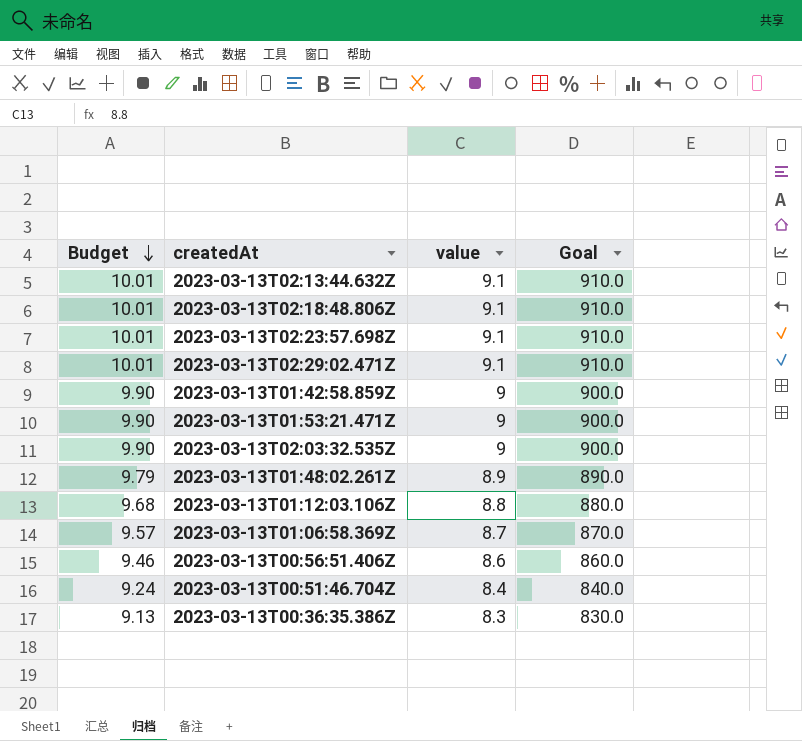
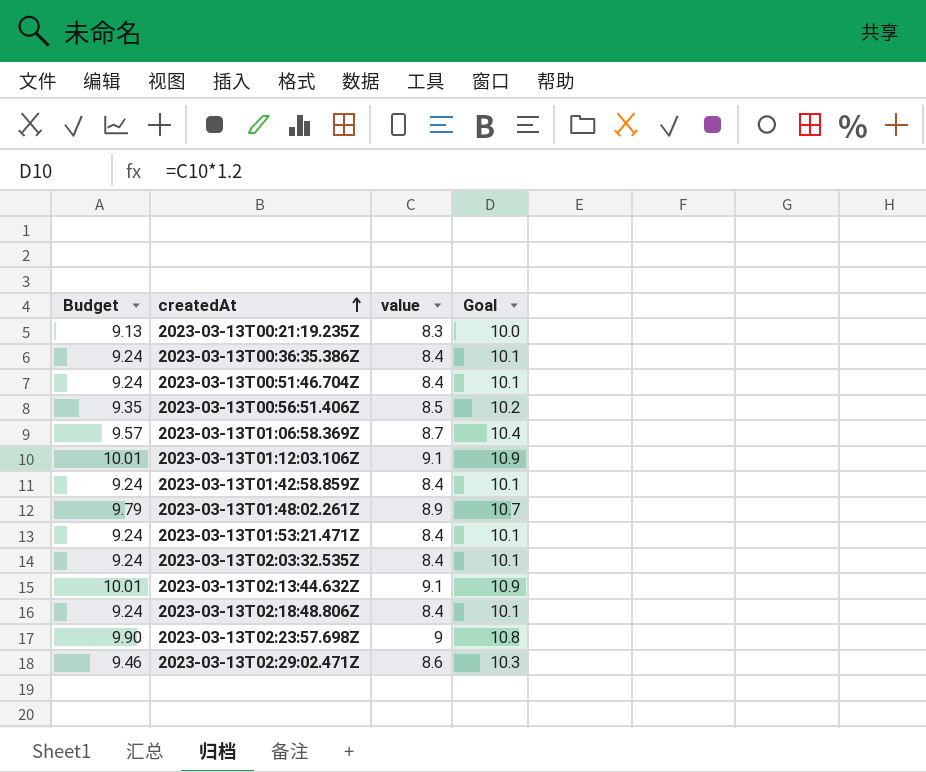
row order: Budget descending -> createdAt ascending
column Goal | formula: [value] * 100 -> [value] * 1.2
row 2023-03-13T00:21:19.235Z: none -> 9.13 | 8.3 | 10.0
2023-03-13T00:36:35.386Z | Budget: 9.13 -> 9.24
2023-03-13T00:36:35.386Z | value: 8.3 -> 8.4
2023-03-13T00:56:51.406Z | Budget: 9.46 -> 9.35
2023-03-13T00:56:51.406Z | value: 8.6 -> 8.5
2023-03-13T01:12:03.106Z | Budget: 9.68 -> 10.01
2023-03-13T01:12:03.106Z | value: 8.8 -> 9.1
2023-03-13T01:42:58.859Z | Budget: 9.90 -> 9.24
2023-03-13T01:42:58.859Z | value: 9 -> 8.4
2023-03-13T01:53:21.471Z | Budget: 9.90 -> 9.24
2023-03-13T01:53:21.471Z | value: 9 -> 8.4
2023-03-13T02:03:32.535Z | Budget: 9.90 -> 9.24
2023-03-13T02:03:32.535Z | value: 9 -> 8.4
2023-03-13T02:18:48.806Z | Budget: 10.01 -> 9.24
2023-03-13T02:18:48.806Z | value: 9.1 -> 8.4
2023-03-13T02:23:57.698Z | Budget: 10.01 -> 9.90
2023-03-13T02:23:57.698Z | value: 9.1 -> 9
2023-03-13T02:29:02.471Z | Budget: 10.01 -> 9.46
2023-03-13T02:29:02.471Z | value: 9.1 -> 8.6

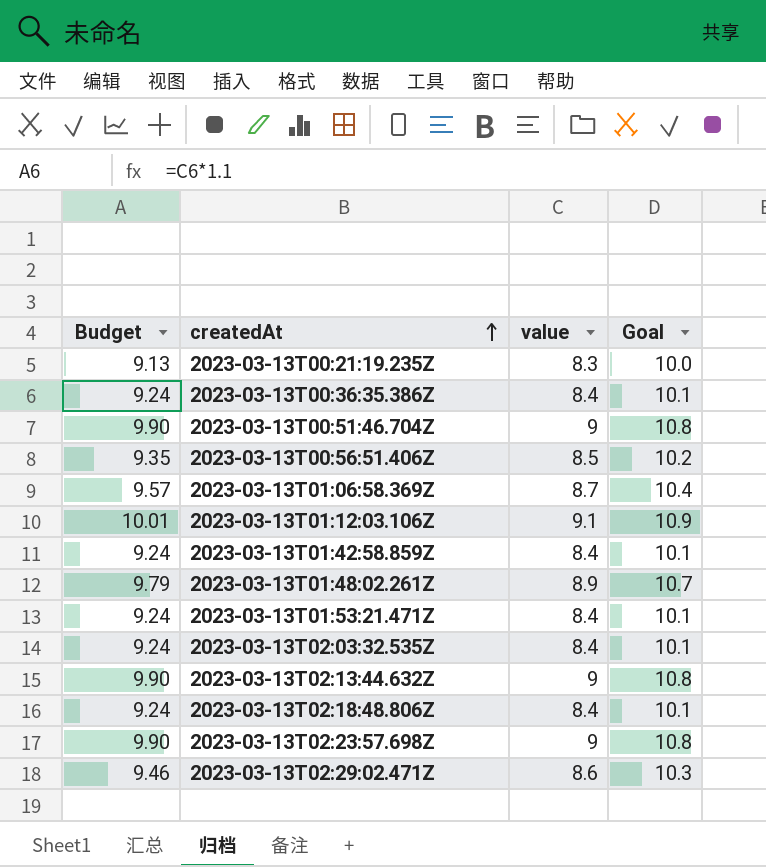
2023-03-13T00:51:46.704Z | Budget: 9.24 -> 9.90
2023-03-13T00:51:46.704Z | value: 8.4 -> 9
2023-03-13T00:51:46.704Z | Goal: 10.1 -> 10.8
2023-03-13T02:13:44.632Z | Budget: 10.01 -> 9.90
2023-03-13T02:13:44.632Z | value: 9.1 -> 9
2023-03-13T02:13:44.632Z | Goal: 10.9 -> 10.8

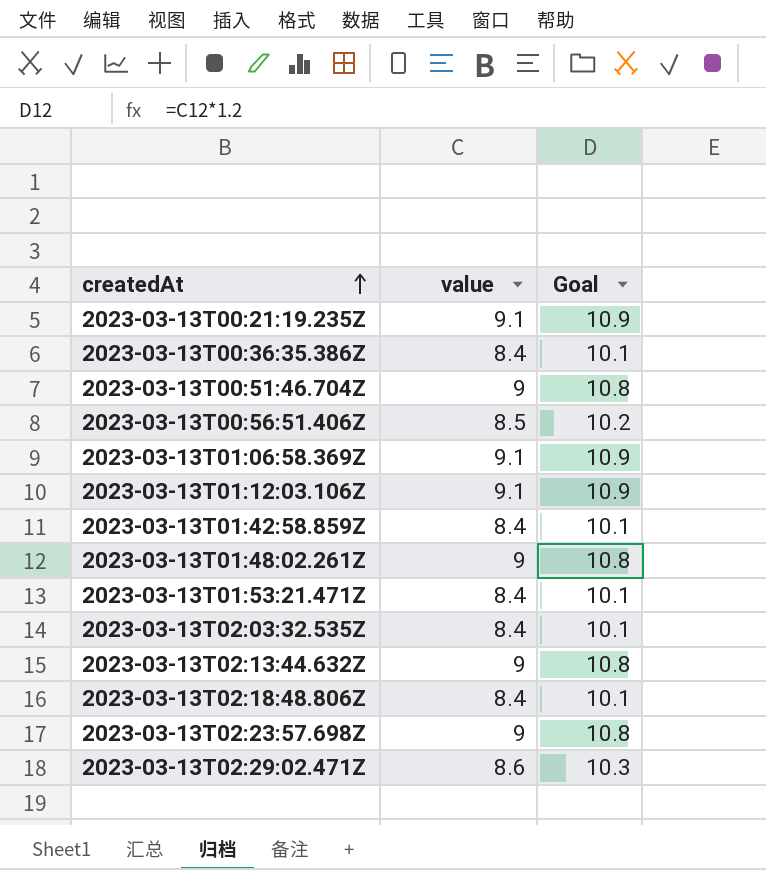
column Budget | formula: [value] * 1.1 -> none
2023-03-13T00:21:19.235Z | value: 8.3 -> 9.1
2023-03-13T00:21:19.235Z | Goal: 10.0 -> 10.9
2023-03-13T01:06:58.369Z | value: 8.7 -> 9.1
2023-03-13T01:06:58.369Z | Goal: 10.4 -> 10.9
2023-03-13T01:48:02.261Z | value: 8.9 -> 9
2023-03-13T01:48:02.261Z | Goal: 10.7 -> 10.8

